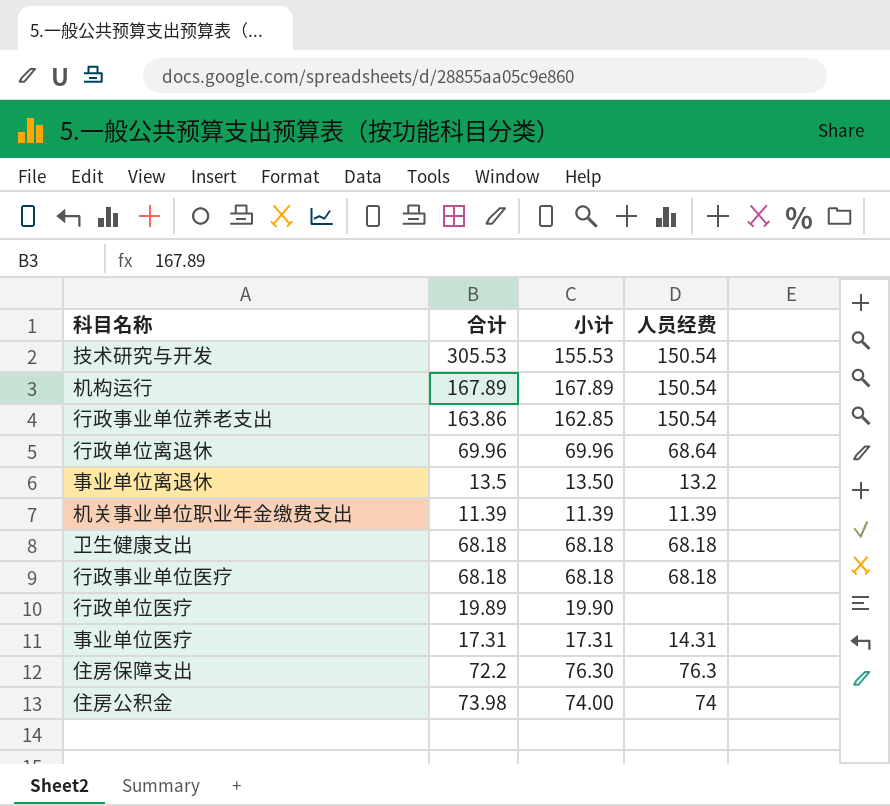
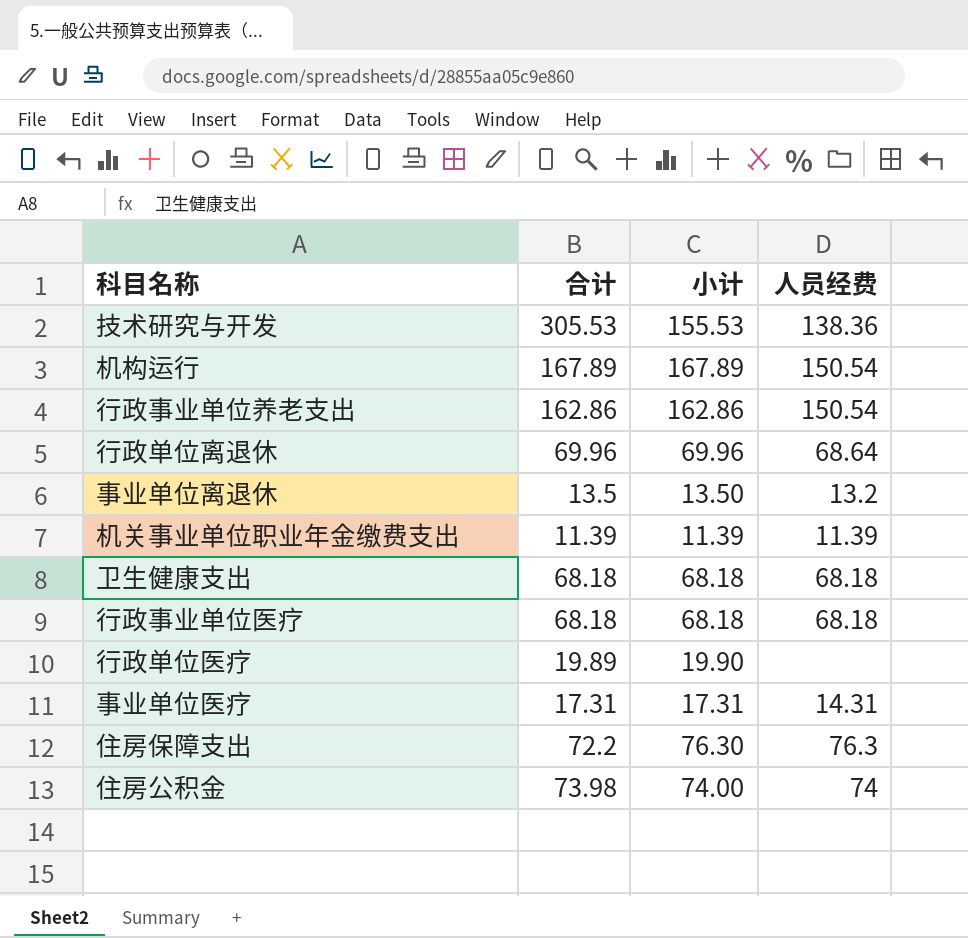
技术研究与开发 | 人员经费: 150.54 -> 138.36
行政事业单位养老支出 | 合计: 163.86 -> 162.86
行政事业单位养老支出 | 小计: 162.85 -> 162.86

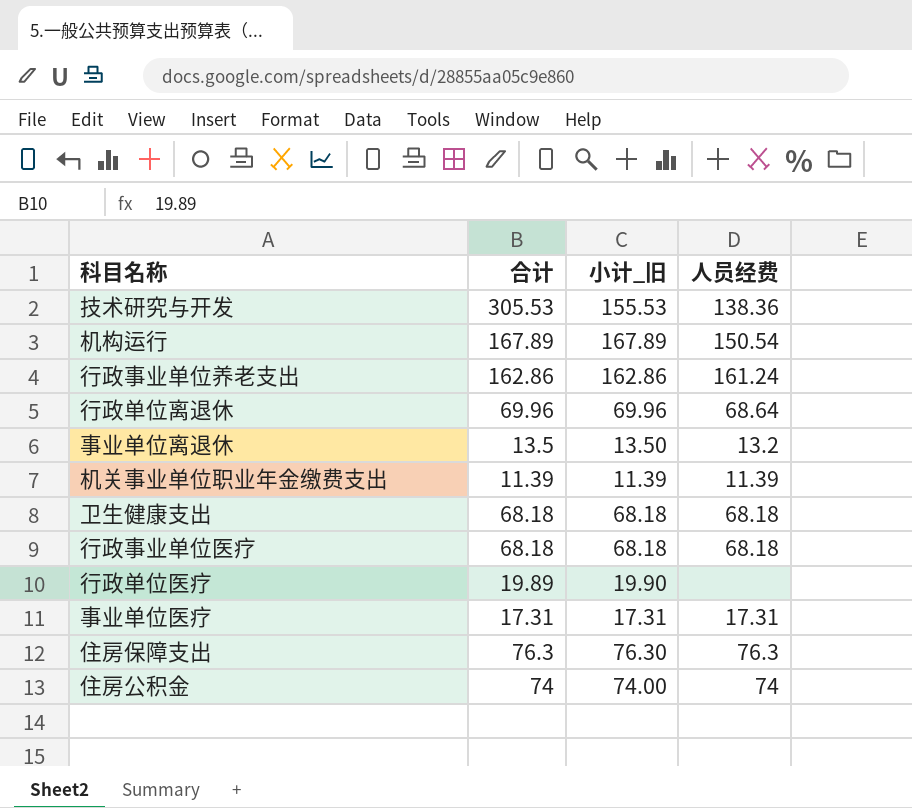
column name: 小计 -> 小计_旧
行政事业单位养老支出 | 人员经费: 150.54 -> 161.24
事业单位医疗 | 人员经费: 14.31 -> 17.31
住房保障支出 | 合计: 72.2 -> 76.3
住房公积金 | 合计: 73.98 -> 74

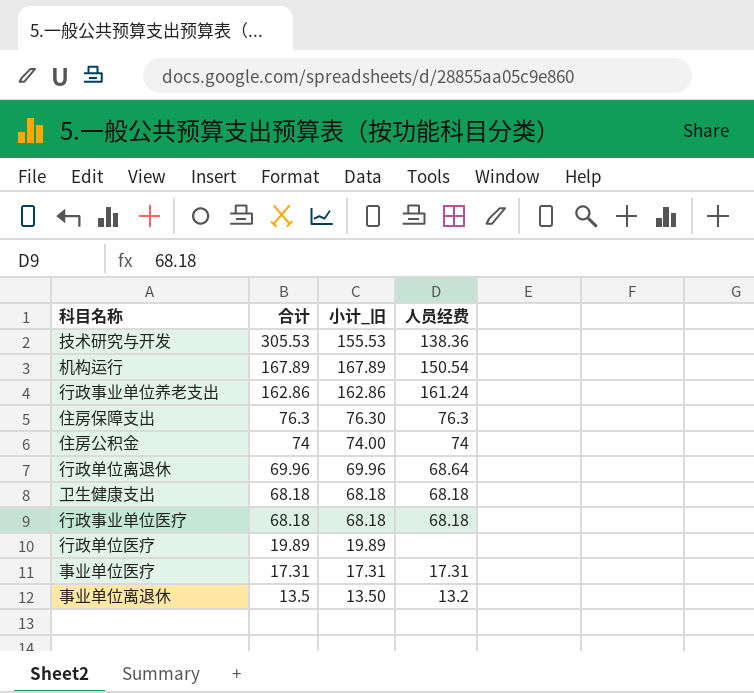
row order: none -> 合计 descending
row 机关事业单位职业年金缴费支出: 11.39 | 11.39 | 11.39 -> none
行政单位医疗 | 小计_旧: 19.90 -> 19.89

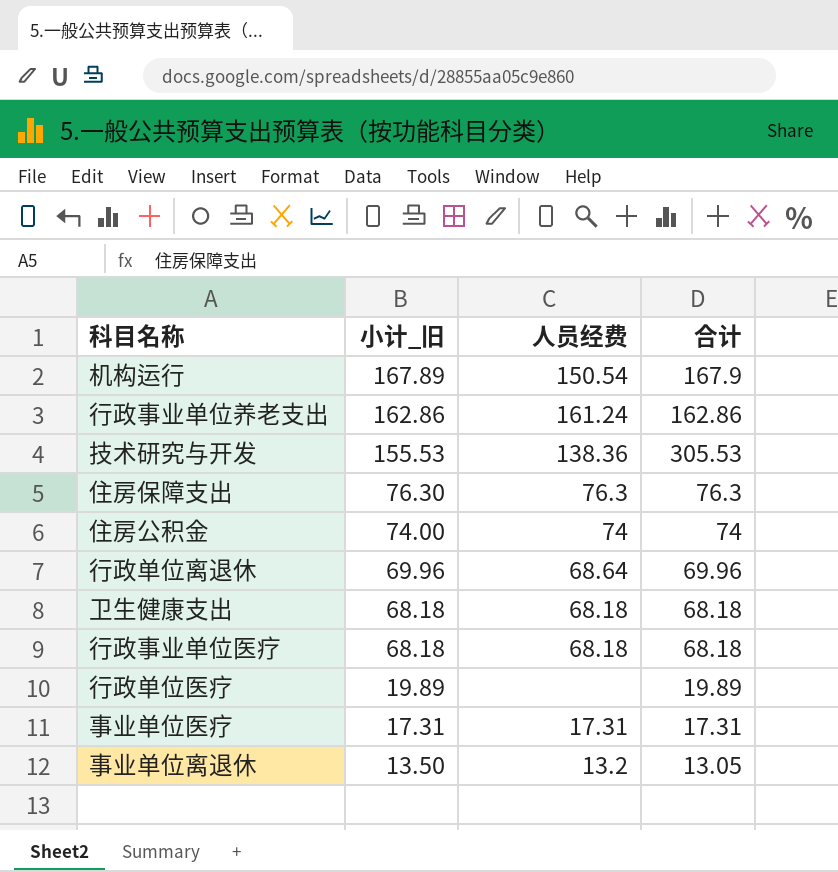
row order: 合计 descending -> 小计_旧 descending
column 合计 | position: 2 -> 4
机构运行 | 合计: 167.89 -> 167.9
事业单位离退休 | 合计: 13.5 -> 13.05

